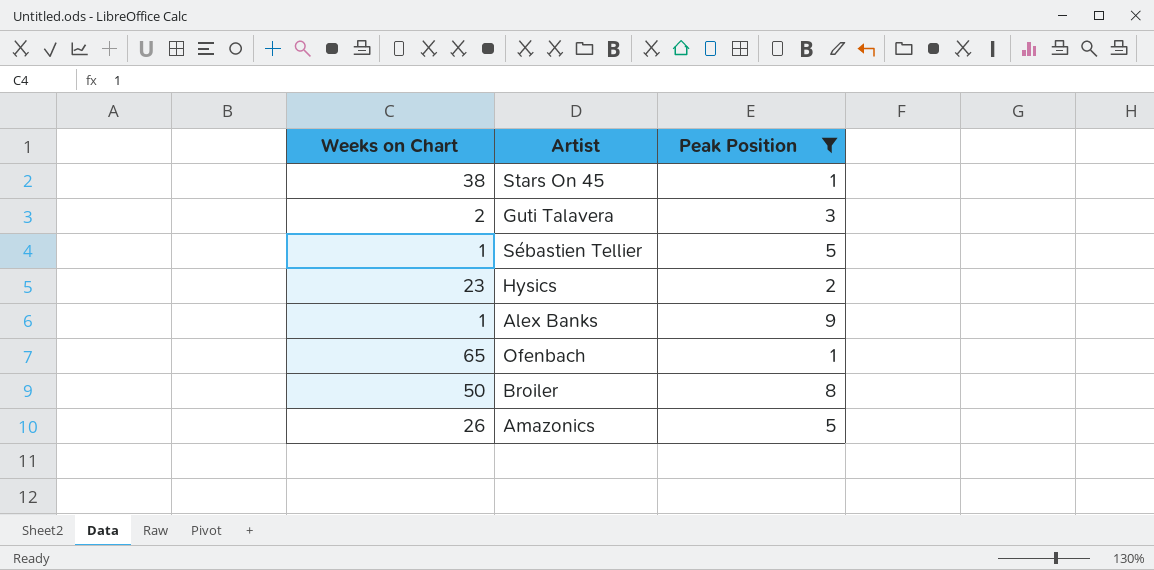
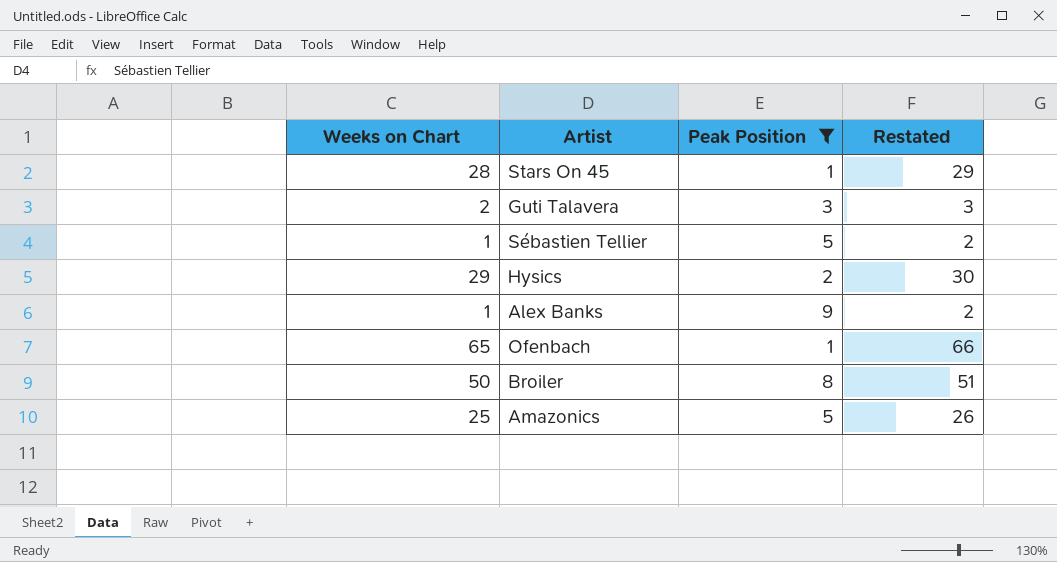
column Restated | formula: none -> [Weeks on Chart] + 1
Stars On 45 | Weeks on Chart: 38 -> 28
Hysics | Weeks on Chart: 23 -> 29
Amazonics | Weeks on Chart: 26 -> 25

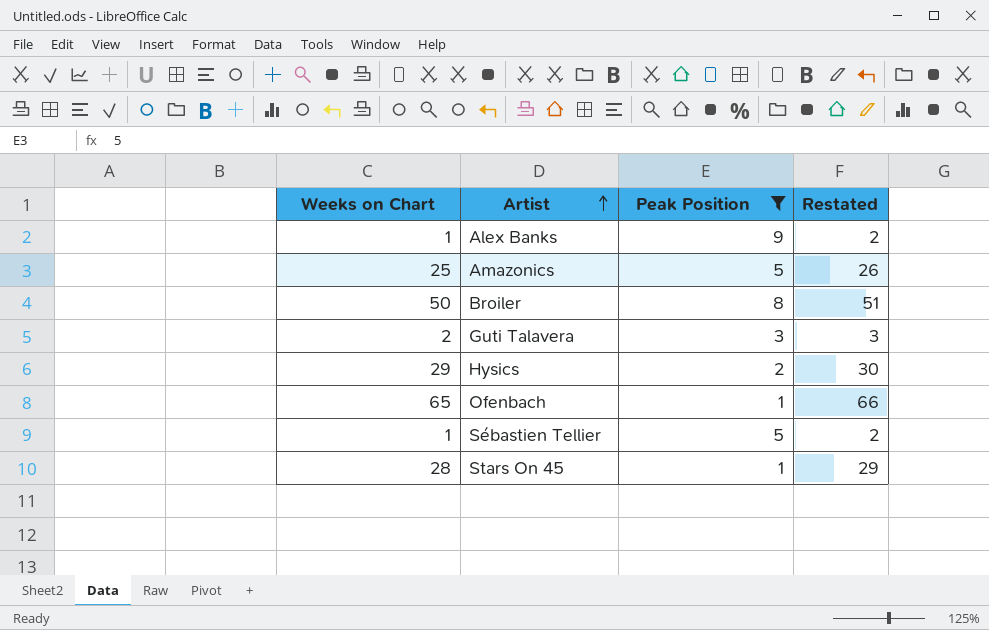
row order: none -> Artist ascending

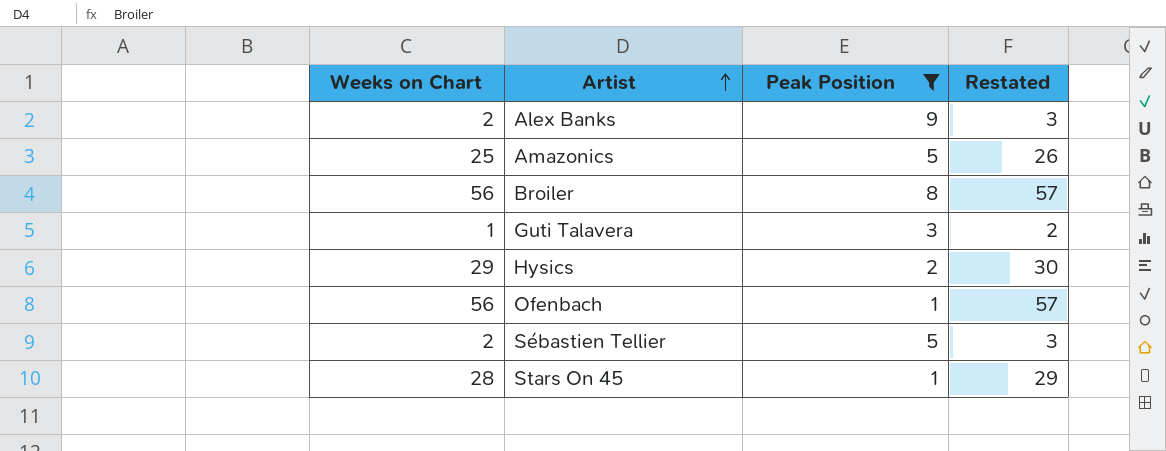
Alex Banks | Weeks on Chart: 1 -> 2
Alex Banks | Restated: 2 -> 3
Broiler | Weeks on Chart: 50 -> 56
Broiler | Restated: 51 -> 57
Guti Talavera | Weeks on Chart: 2 -> 1
Guti Talavera | Restated: 3 -> 2
Ofenbach | Weeks on Chart: 65 -> 56
Ofenbach | Restated: 66 -> 57
Sébastien Tellier | Weeks on Chart: 1 -> 2
Sébastien Tellier | Restated: 2 -> 3

